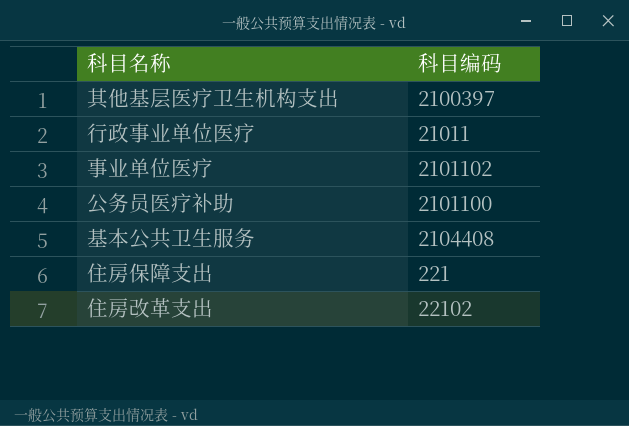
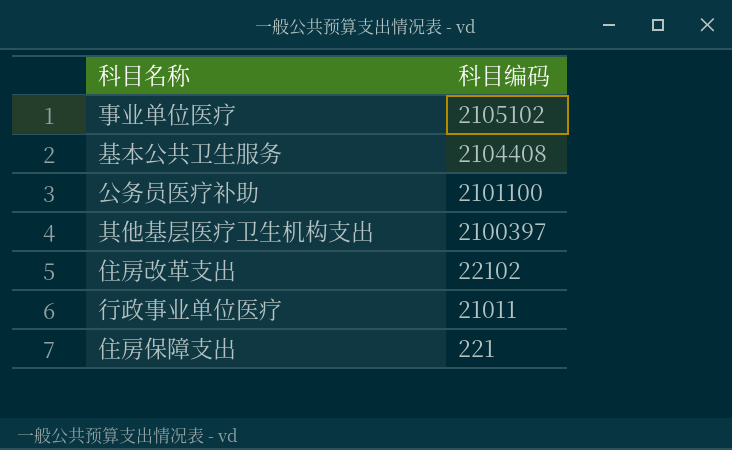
row order: none -> 科目编码 descending
事业单位医疗 | 科目编码: 2101102 -> 2105102

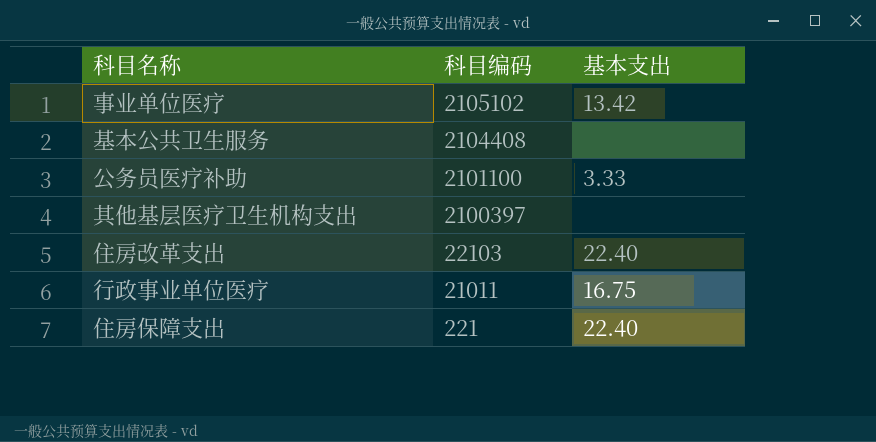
column 基本支出 | position: none -> 3
住房改革支出 | 科目编码: 22102 -> 22103

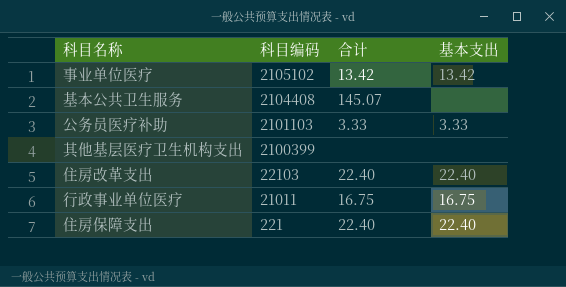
column 合计 | position: none -> 3
公务员医疗补助 | 科目编码: 2101100 -> 2101103
其他基层医疗卫生机构支出 | 科目编码: 2100397 -> 2100399

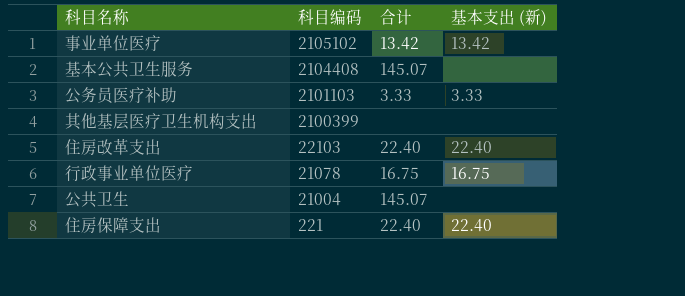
column name: 基本支出 -> 基本支出 (新)
行政事业单位医疗 | 科目编码: 21011 -> 21078
row 公共卫生: none -> 21004 | 145.07 | none

